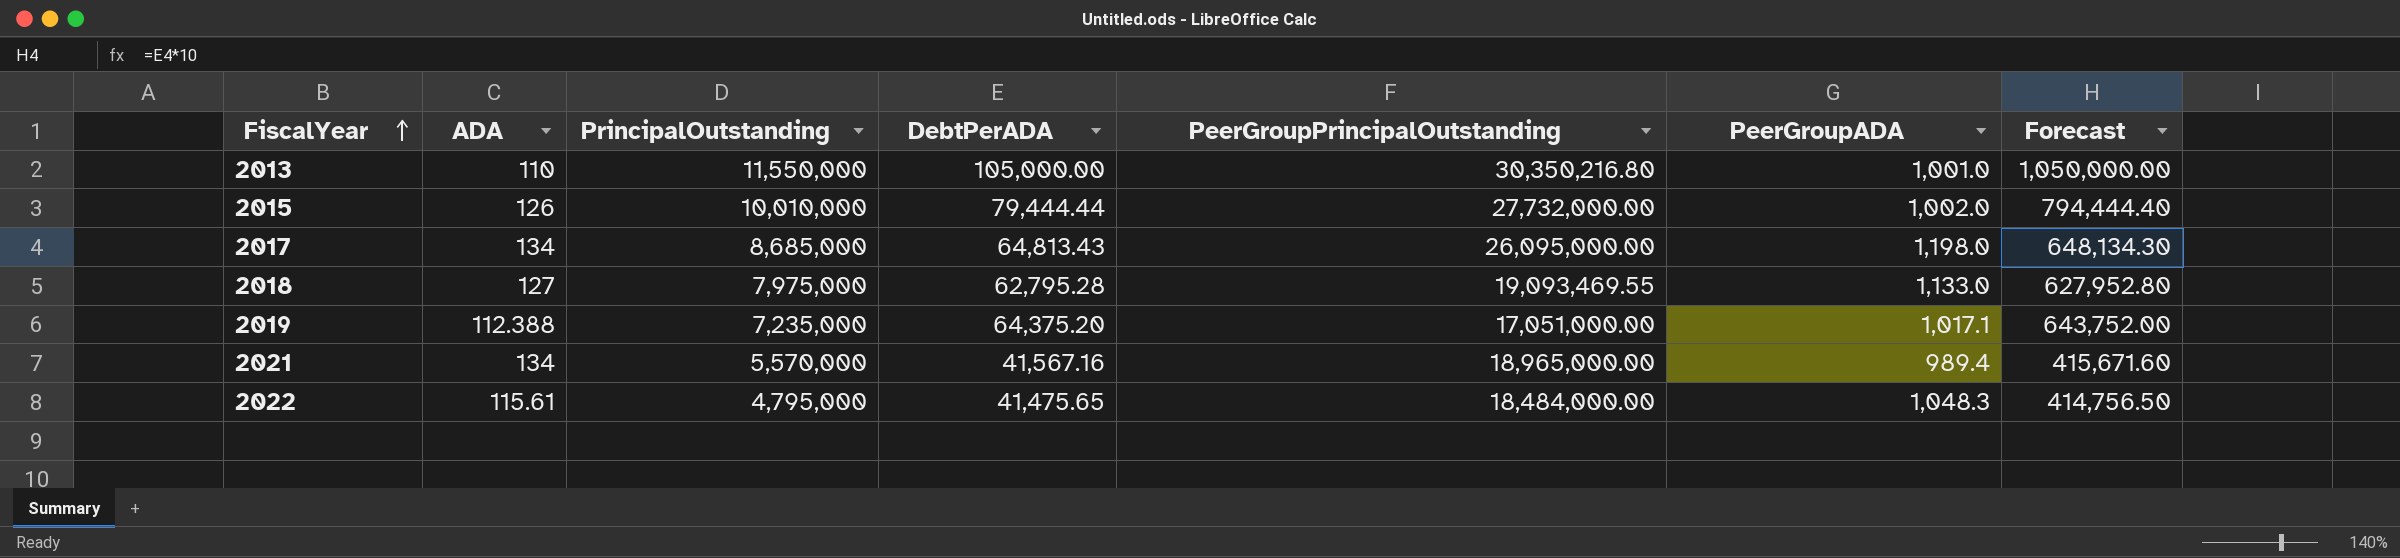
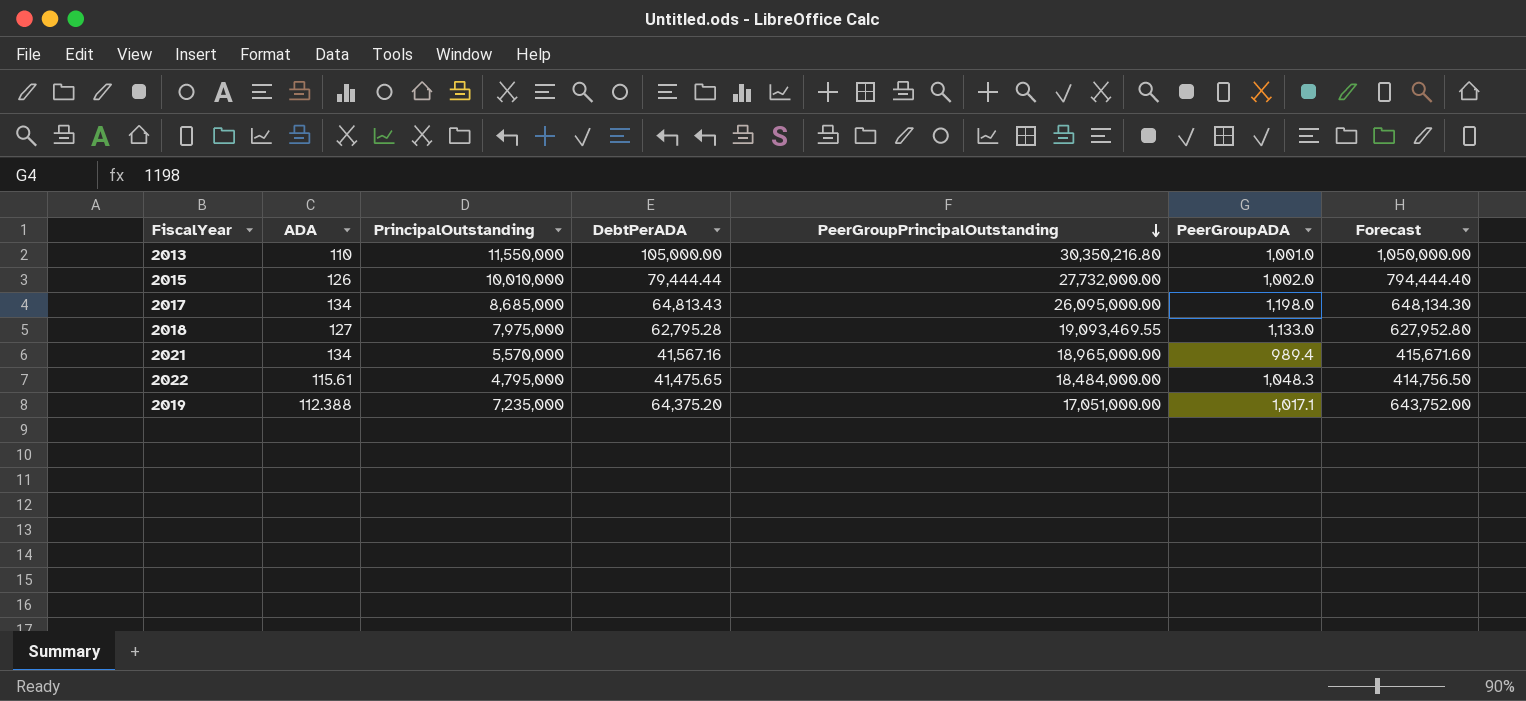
row order: FiscalYear ascending -> PeerGroupPrincipalOutstanding descending

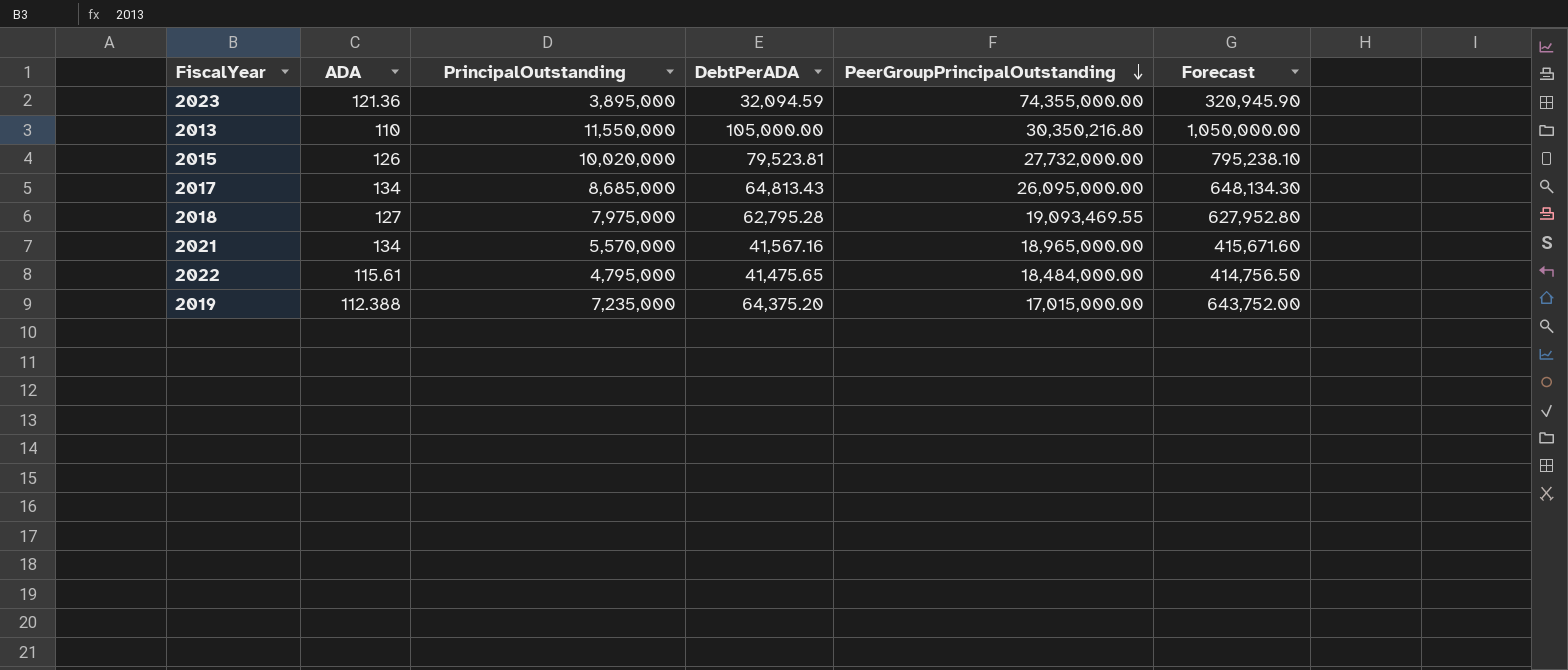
column PeerGroupADA | position: 6 -> none
row 2023: none -> 121.36 | 3,895,000 | 32,094.59 | 74,355,000.00 | 320,945.90
2015 | PrincipalOutstanding: 10,010,000 -> 10,020,000
2015 | DebtPerADA: 79,444.44 -> 79,523.81
2015 | Forecast: 794,444.40 -> 795,238.10
2019 | PeerGroupPrincipalOutstanding: 17,051,000.00 -> 17,015,000.00

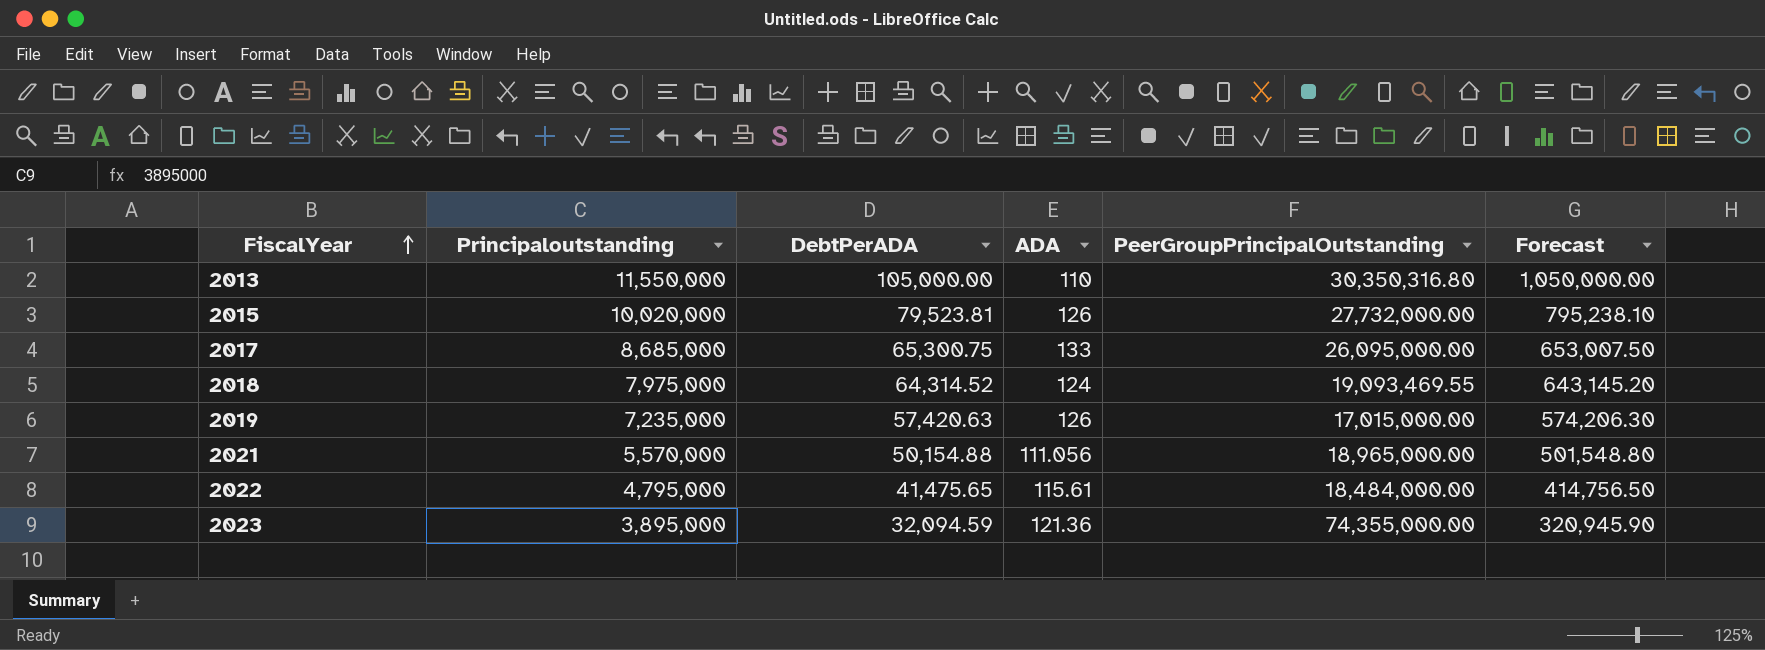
row order: PeerGroupPrincipalOutstanding descending -> FiscalYear ascending
column name: PrincipalOutstanding -> Principaloutstanding
column ADA | position: 2 -> 4
2013 | PeerGroupPrincipalOutstanding: 30,350,216.80 -> 30,350,316.80
2017 | DebtPerADA: 64,813.43 -> 65,300.75
2017 | ADA: 134 -> 133
2017 | Forecast: 648,134.30 -> 653,007.50
2018 | DebtPerADA: 62,795.28 -> 64,314.52
2018 | ADA: 127 -> 124
2018 | Forecast: 627,952.80 -> 643,145.20
2019 | DebtPerADA: 64,375.20 -> 57,420.63
2019 | ADA: 112.388 -> 126
2019 | Forecast: 643,752.00 -> 574,206.30
2021 | DebtPerADA: 41,567.16 -> 50,154.88
2021 | ADA: 134 -> 111.056
2021 | Forecast: 415,671.60 -> 501,548.80

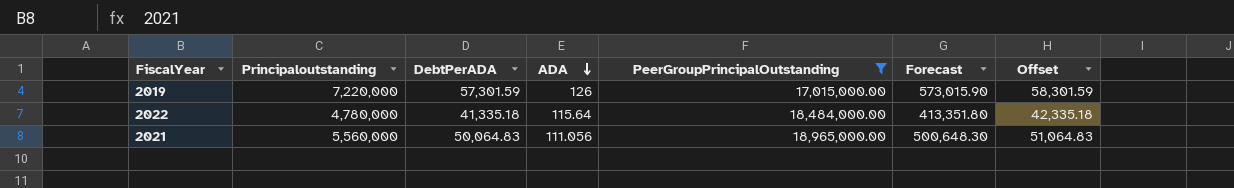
filter: none -> PeerGroupPrincipalOutstanding <= 18,965,000.00
row order: FiscalYear ascending -> ADA descending
column Offset | formula: none -> [DebtPerADA] + 1000
2019 | Principaloutstanding: 7,235,000 -> 7,220,000
2019 | DebtPerADA: 57,420.63 -> 57,301.59
2019 | Forecast: 574,206.30 -> 573,015.90
2022 | Principaloutstanding: 4,795,000 -> 4,780,000
2022 | DebtPerADA: 41,475.65 -> 41,335.18
2022 | ADA: 115.61 -> 115.64
2022 | Forecast: 414,756.50 -> 413,351.80
2021 | Principaloutstanding: 5,570,000 -> 5,560,000
2021 | DebtPerADA: 50,154.88 -> 50,064.83
2021 | Forecast: 501,548.80 -> 500,648.30

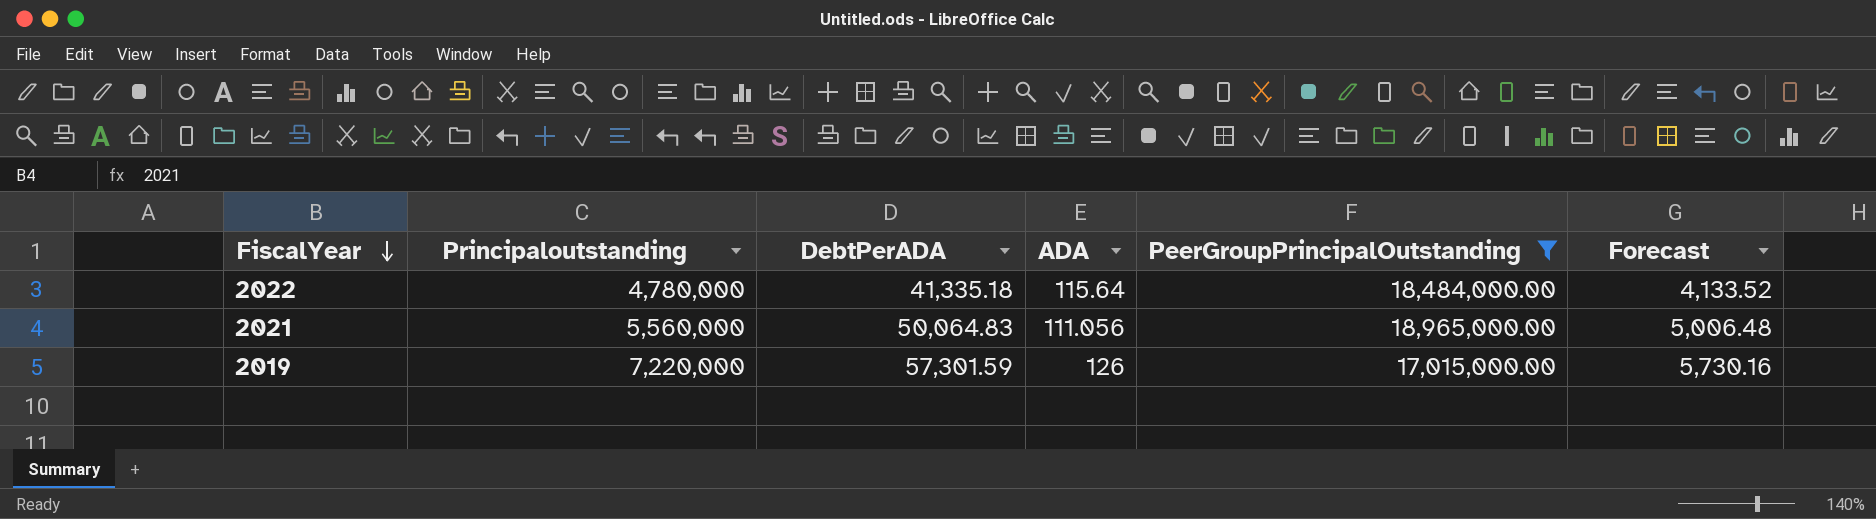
row order: ADA descending -> FiscalYear descending
column Offset | formula: [DebtPerADA] + 1000 -> none
column Forecast | formula: [DebtPerADA] * 10 -> [DebtPerADA] * 0.1

